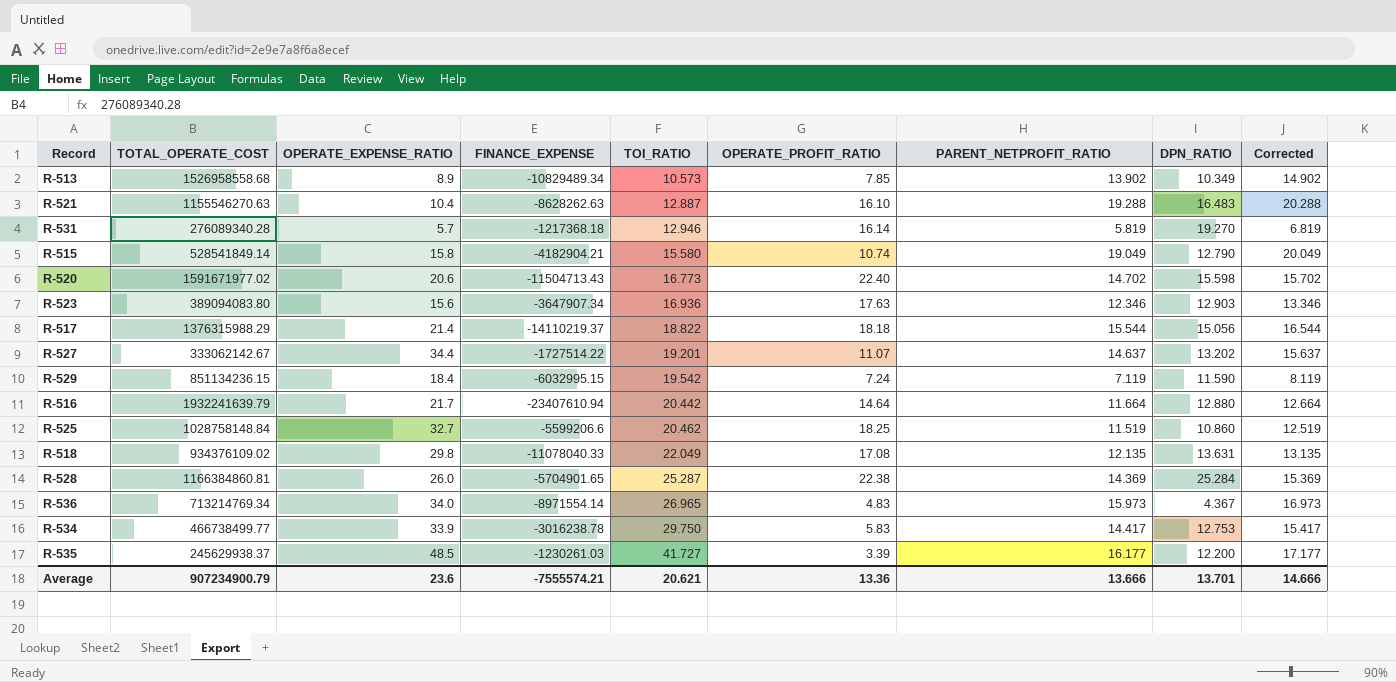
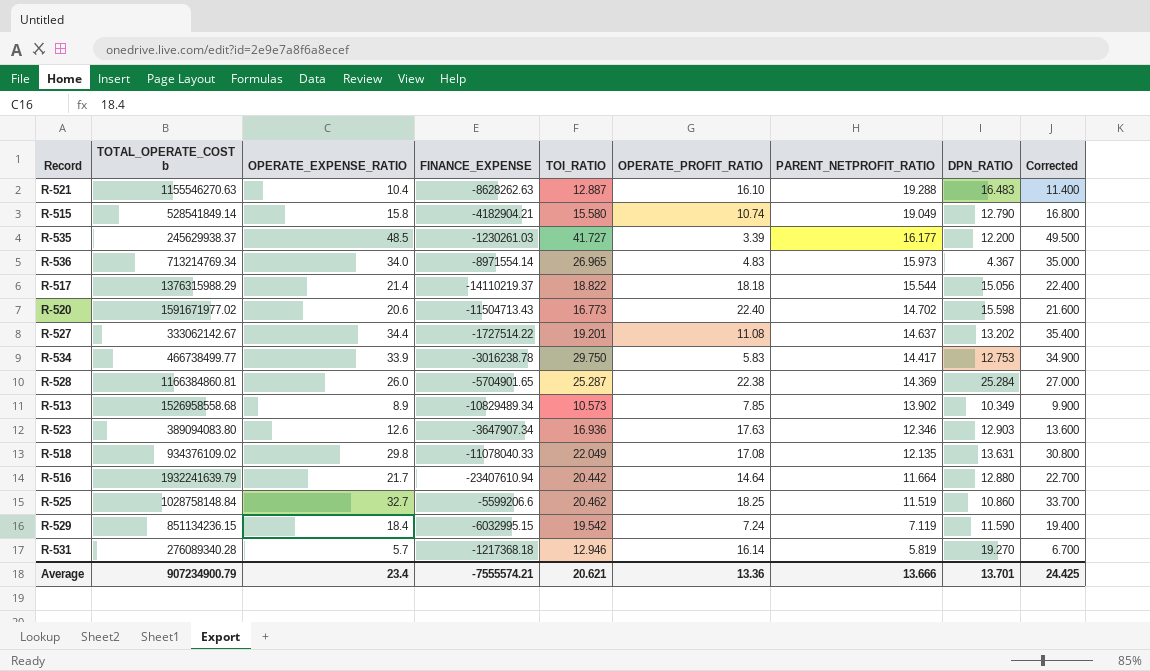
row order: TOI_RATIO ascending -> PARENT_NETPROFIT_RATIO descending
column name: TOTAL_OPERATE_COST -> TOTAL_OPERATE_COST b
column Corrected | formula: [PARENT_NETPROFIT_RATIO] + 1 -> [OPERATE_EXPENSE_RATIO] + 1
R-527 | OPERATE_PROFIT_RATIO: 11.07 -> 11.08
R-523 | OPERATE_EXPENSE_RATIO: 15.6 -> 12.6
Average | OPERATE_EXPENSE_RATIO: 23.6 -> 23.4
Average | Corrected: 14.666 -> 24.425

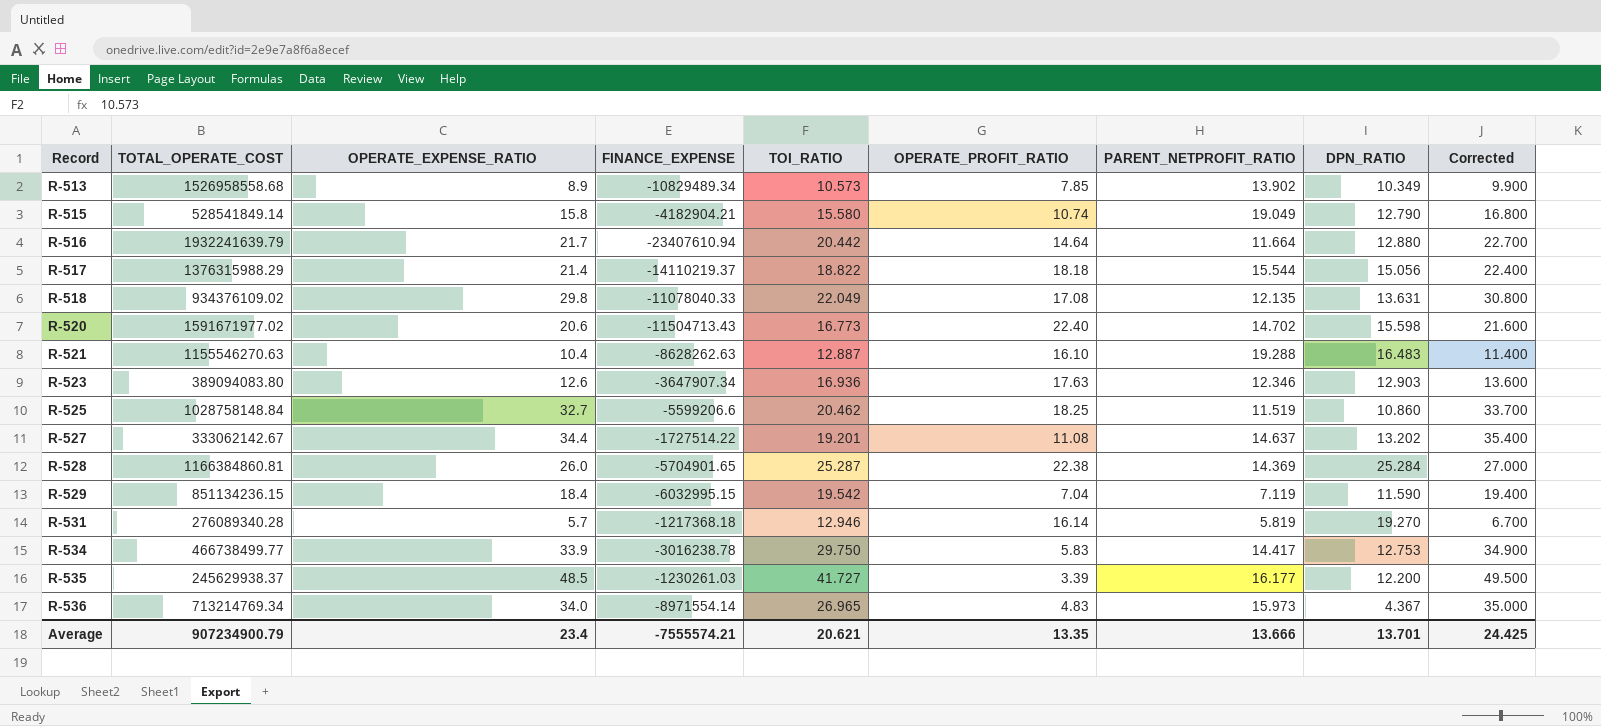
row order: PARENT_NETPROFIT_RATIO descending -> Record ascending
column name: TOTAL_OPERATE_COST b -> TOTAL_OPERATE_COST
R-529 | OPERATE_PROFIT_RATIO: 7.24 -> 7.04
Average | OPERATE_PROFIT_RATIO: 13.36 -> 13.35

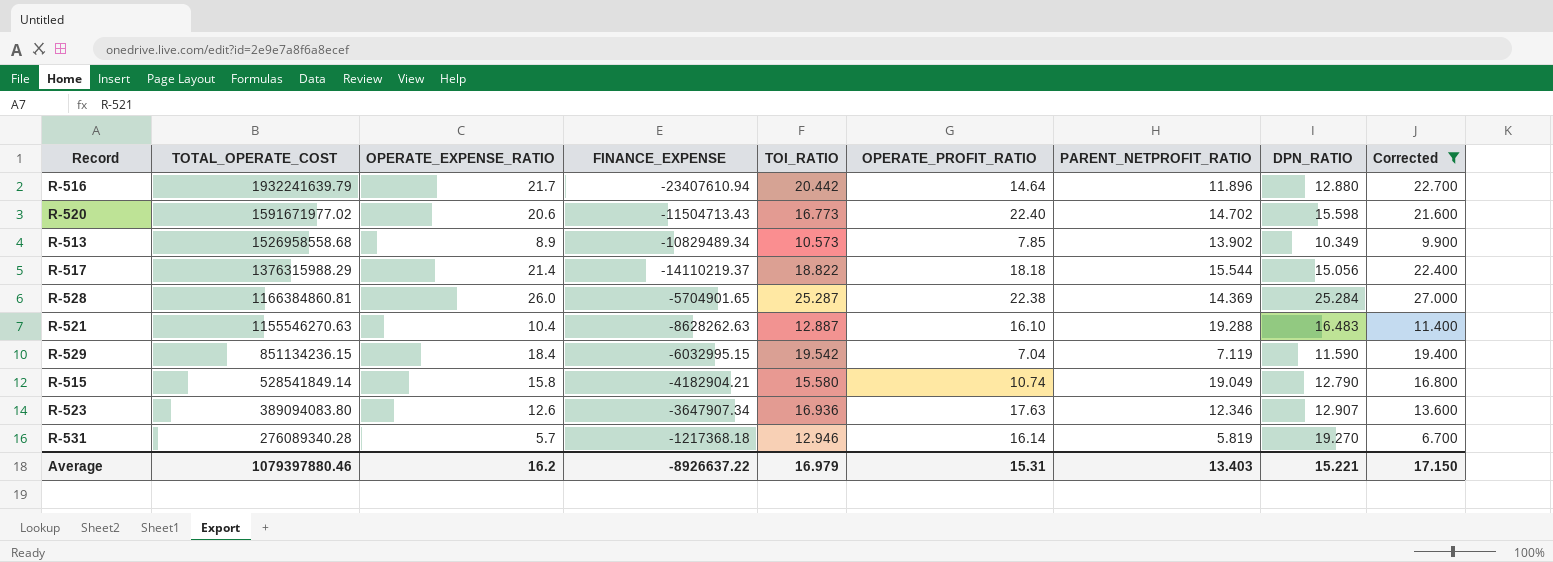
filter: none -> Corrected <= 27.000
row order: Record ascending -> TOTAL_OPERATE_COST descending
R-516 | PARENT_NETPROFIT_RATIO: 11.664 -> 11.896
R-523 | DPN_RATIO: 12.903 -> 12.907
Average | TOTAL_OPERATE_COST: 907234900.79 -> 1079397880.46
Average | OPERATE_EXPENSE_RATIO: 23.4 -> 16.2
Average | FINANCE_EXPENSE: -7555574.21 -> -8926637.22
Average | TOI_RATIO: 20.621 -> 16.979
Average | OPERATE_PROFIT_RATIO: 13.35 -> 15.31
Average | PARENT_NETPROFIT_RATIO: 13.666 -> 13.403
Average | DPN_RATIO: 13.701 -> 15.221
Average | Corrected: 24.425 -> 17.150

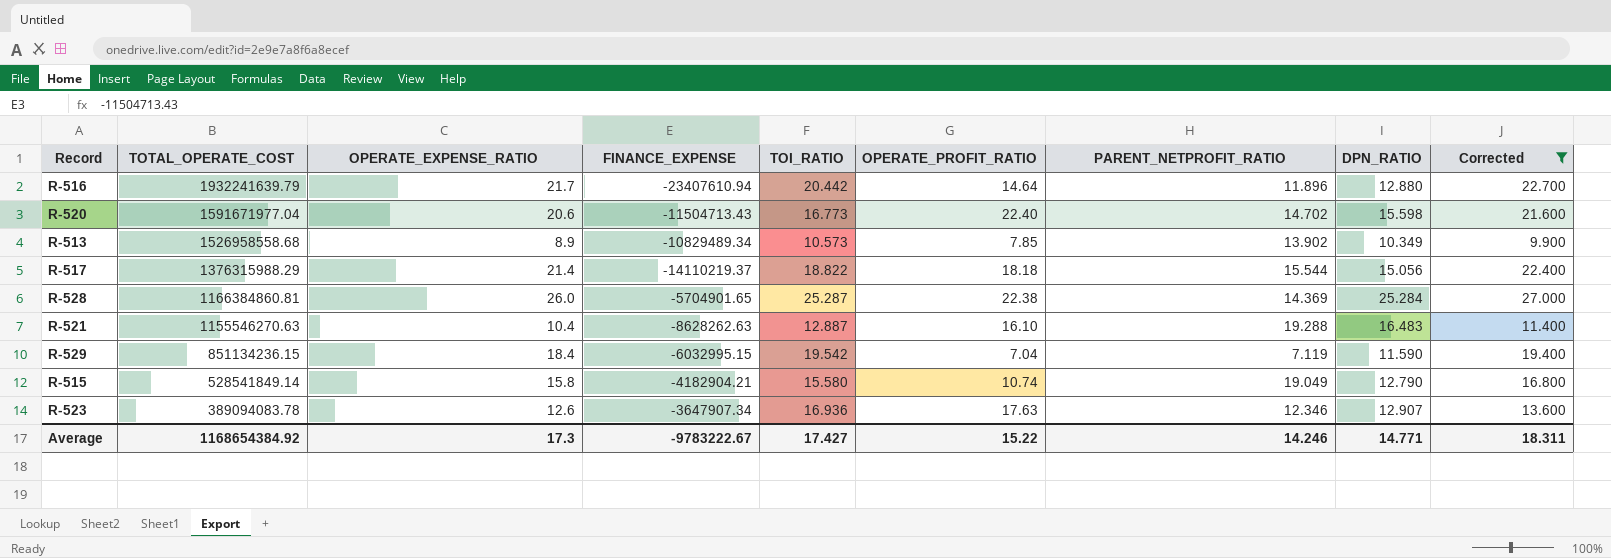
row R-531: 276089340.28 | 5.7 | -1217368.18 | 12.946 | 16.14 | 5.819 | 19.270 | 6.700 -> none
R-520 | TOTAL_OPERATE_COST: 1591671977.02 -> 1591671977.04
R-523 | TOTAL_OPERATE_COST: 389094083.80 -> 389094083.78
Average | TOTAL_OPERATE_COST: 1079397880.46 -> 1168654384.92
Average | OPERATE_EXPENSE_RATIO: 16.2 -> 17.3
Average | FINANCE_EXPENSE: -8926637.22 -> -9783222.67
Average | TOI_RATIO: 16.979 -> 17.427
Average | OPERATE_PROFIT_RATIO: 15.31 -> 15.22
Average | PARENT_NETPROFIT_RATIO: 13.403 -> 14.246
Average | DPN_RATIO: 15.221 -> 14.771
Average | Corrected: 17.150 -> 18.311

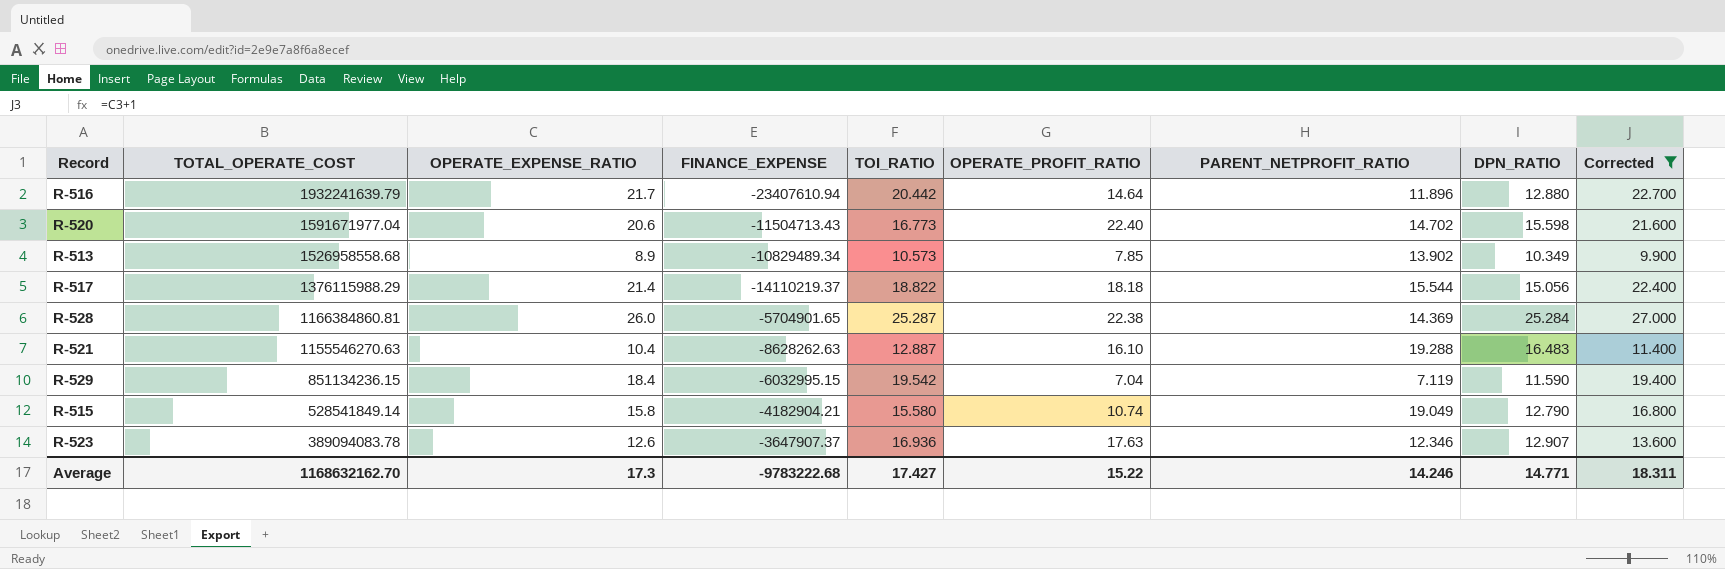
R-517 | TOTAL_OPERATE_COST: 1376315988.29 -> 1376115988.29
R-523 | FINANCE_EXPENSE: -3647907.34 -> -3647907.37
Average | TOTAL_OPERATE_COST: 1168654384.92 -> 1168632162.70
Average | FINANCE_EXPENSE: -9783222.67 -> -9783222.68

